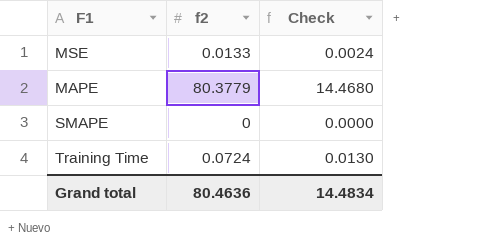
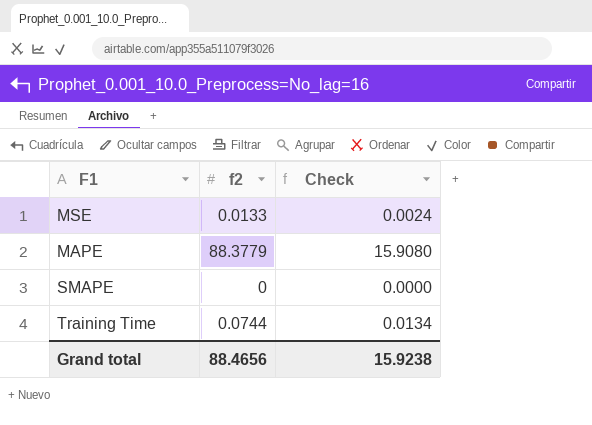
MAPE | f2: 80.3779 -> 88.3779
MAPE | Check: 14.4680 -> 15.9080
Training Time | f2: 0.0724 -> 0.0744
Training Time | Check: 0.0130 -> 0.0134
Grand total | f2: 80.4636 -> 88.4656
Grand total | Check: 14.4834 -> 15.9238

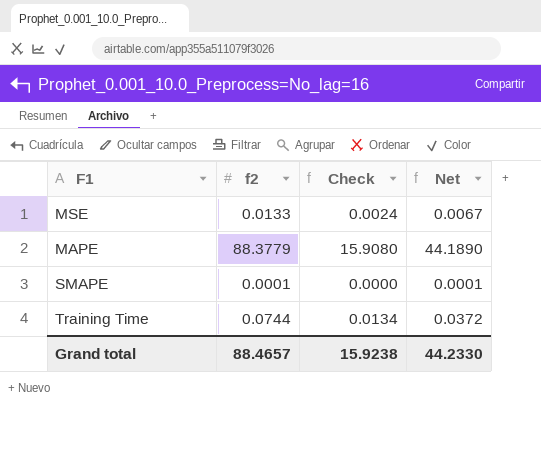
column Net | formula: none -> [f2] * 0.5
SMAPE | f2: 0 -> 0.0001
Grand total | f2: 88.4656 -> 88.4657

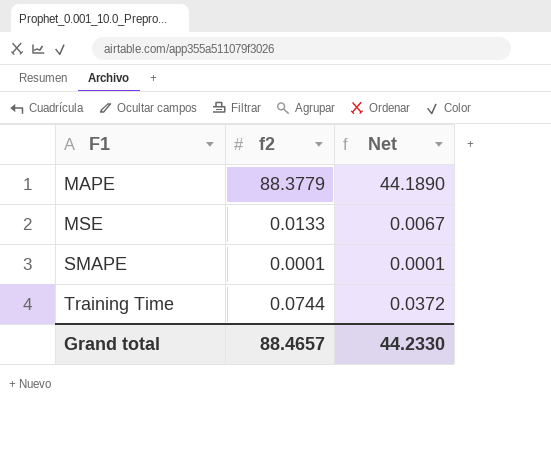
row order: none -> F1 ascending
column Check | formula: [f2] * 0.18 -> none

